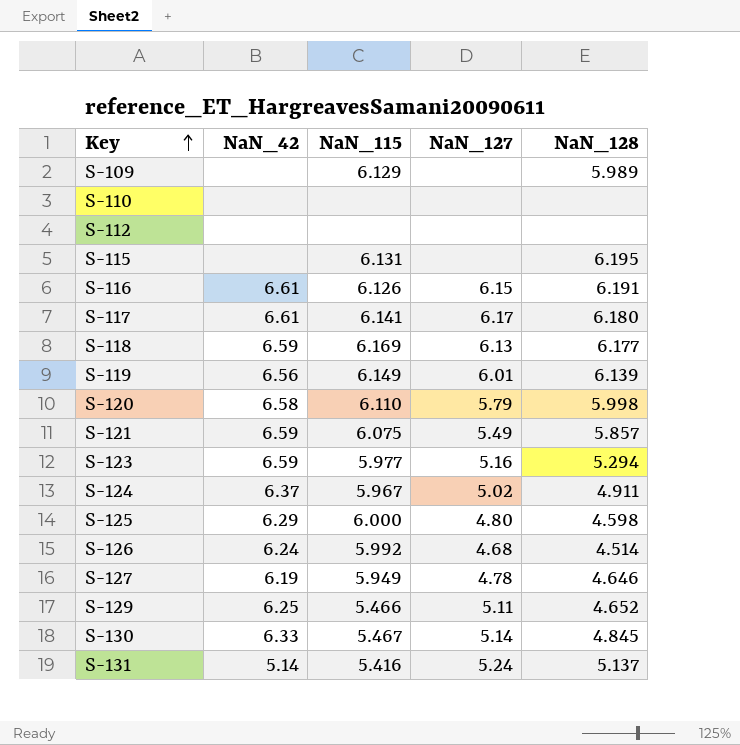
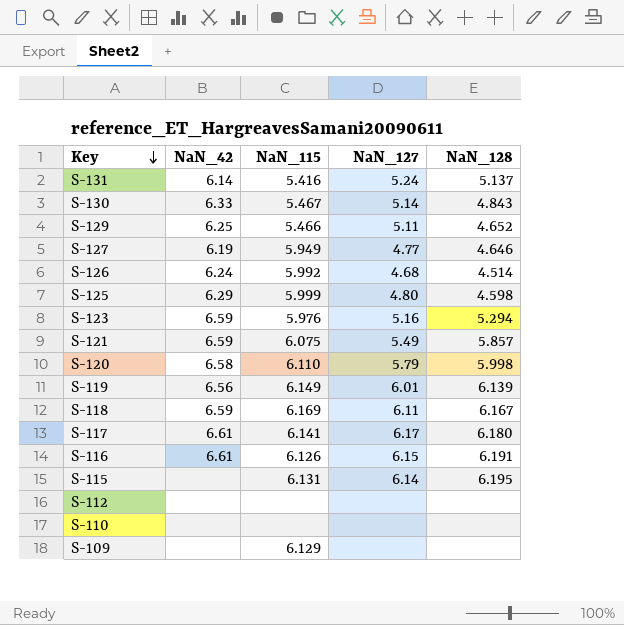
row order: Key ascending -> Key descending
row S-124: 6.37 | 5.967 | 5.02 | 4.911 -> none
S-131 | NaN_42: 5.14 -> 6.14
S-130 | NaN_128: 4.845 -> 4.843
S-127 | NaN_127: 4.78 -> 4.77
S-125 | NaN_115: 6.000 -> 5.999
S-123 | NaN_115: 5.977 -> 5.976
S-118 | NaN_127: 6.13 -> 6.11
S-118 | NaN_128: 6.177 -> 6.167
S-115 | NaN_127: none -> 6.14
S-109 | NaN_128: 5.989 -> none

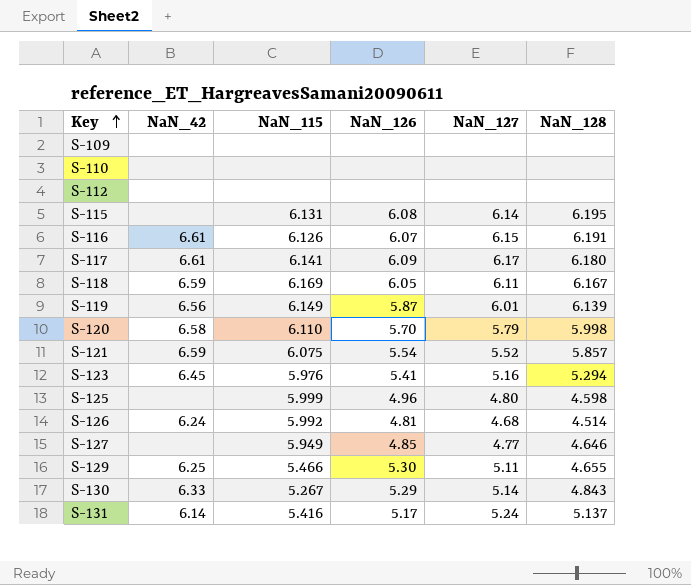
row order: Key descending -> Key ascending
column NaN_126 | position: none -> 4
S-109 | NaN_115: 6.129 -> none
S-121 | NaN_127: 5.49 -> 5.52
S-123 | NaN_42: 6.59 -> 6.45
S-125 | NaN_42: 6.29 -> none
S-127 | NaN_42: 6.19 -> none
S-129 | NaN_128: 4.652 -> 4.655
S-130 | NaN_115: 5.467 -> 5.267

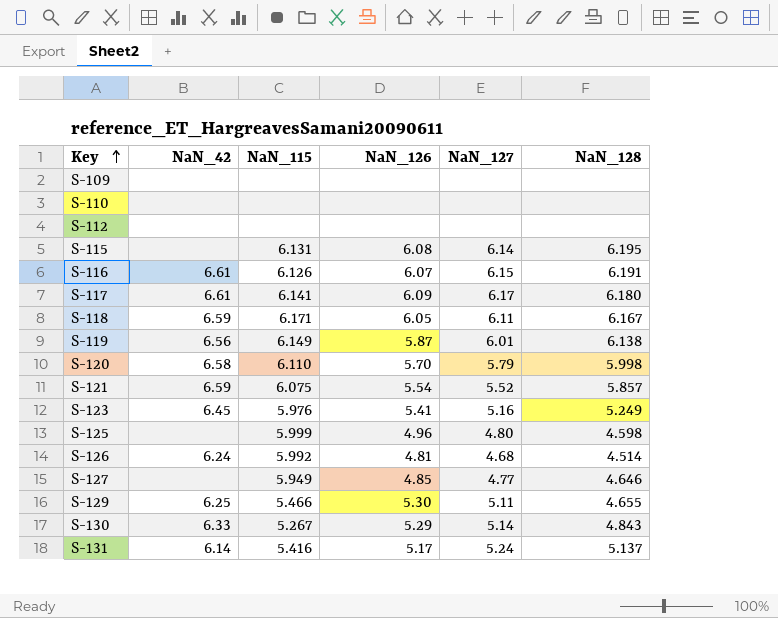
S-118 | NaN_115: 6.169 -> 6.171
S-119 | NaN_128: 6.139 -> 6.138
S-123 | NaN_128: 5.294 -> 5.249

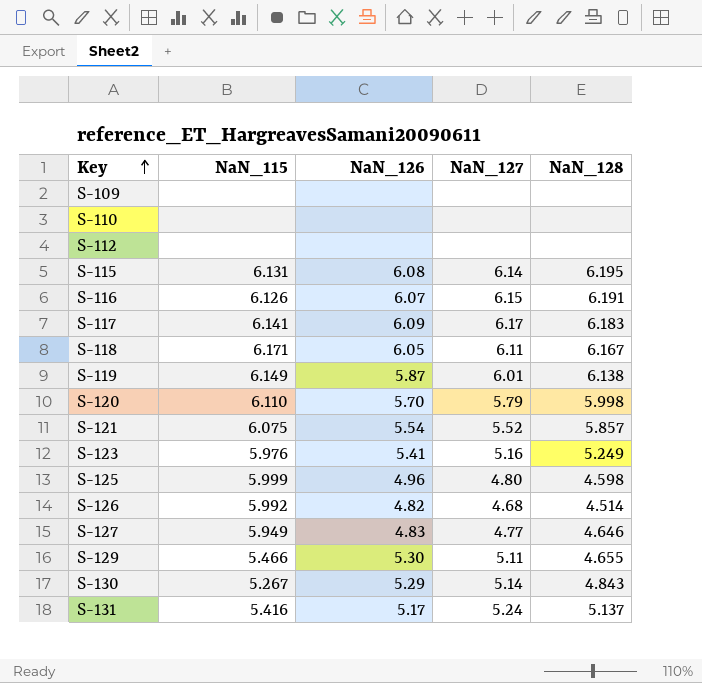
column NaN_42 | position: 2 -> none
S-117 | NaN_128: 6.180 -> 6.183
S-126 | NaN_126: 4.81 -> 4.82
S-127 | NaN_126: 4.85 -> 4.83

